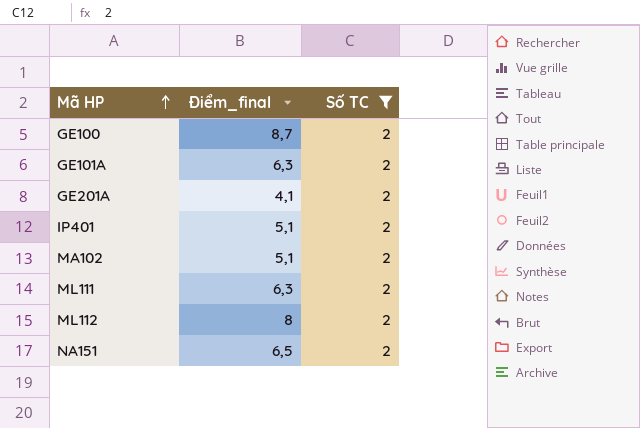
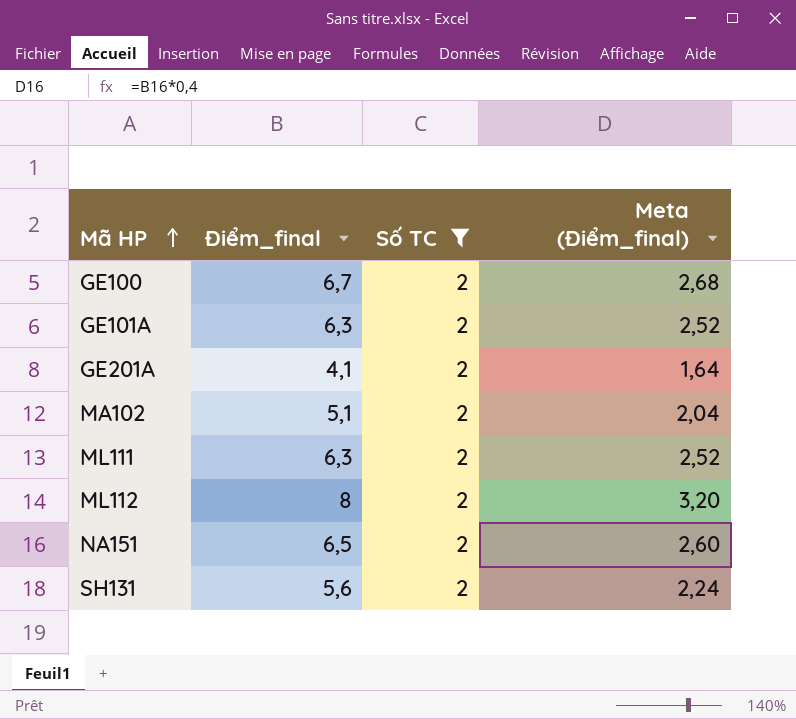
column Meta (Điểm_final) | formula: none -> [Điểm_final] * 0,4
row IP401: 5,1 | 2 -> none
GE100 | Điểm_final: 8,7 -> 6,7
row SH131: none -> 5,6 | 2 | 2,24

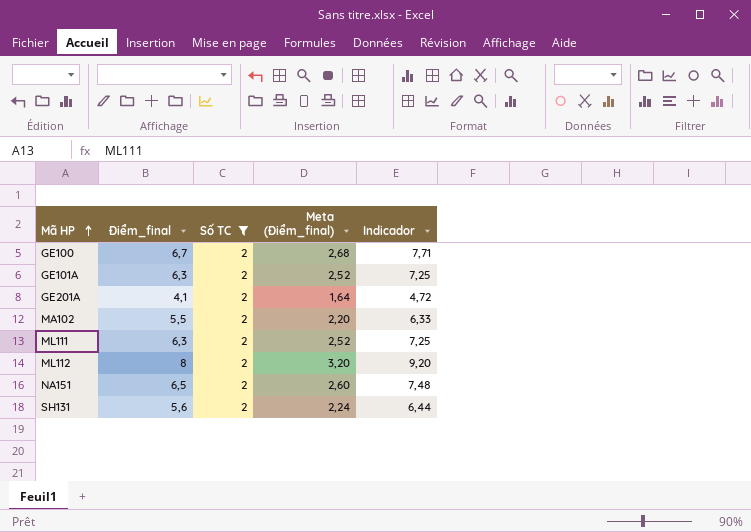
column Indicador | formula: none -> [Điểm_final] * 1,15
MA102 | Điểm_final: 5,1 -> 5,5
MA102 | Meta (Điểm_final): 2,04 -> 2,20

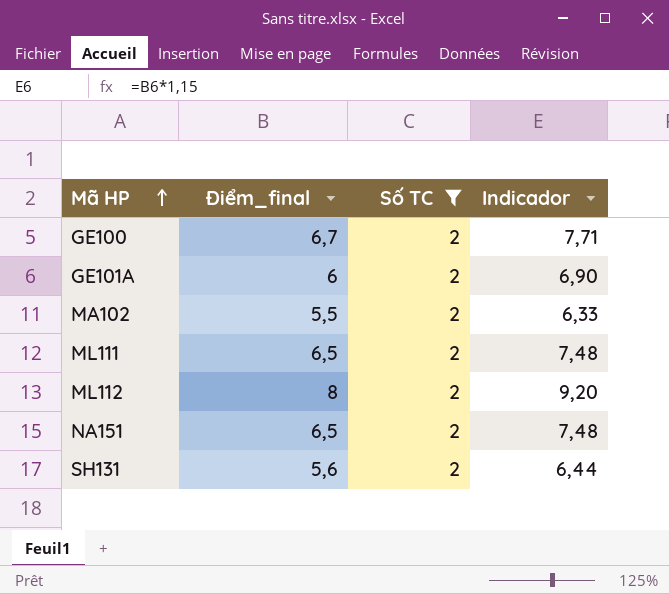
column Meta (Điểm_final) | formula: [Điểm_final] * 0,4 -> none
row GE201A: 4,1 | 2 | 1,64 | 4,72 -> none
GE101A | Điểm_final: 6,3 -> 6
GE101A | Indicador: 7,25 -> 6,90
ML111 | Điểm_final: 6,3 -> 6,5
ML111 | Indicador: 7,25 -> 7,48

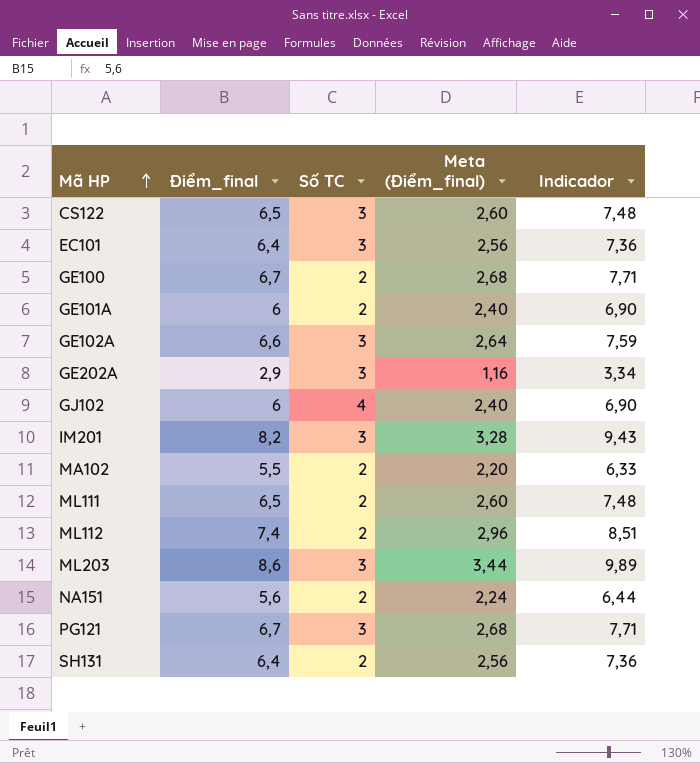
filter: Số TC = 2 -> none
column Meta (Điểm_final) | formula: none -> [Điểm_final] * 0,4
ML112 | Điểm_final: 8 -> 7,4
ML112 | Indicador: 9,20 -> 8,51
NA151 | Điểm_final: 6,5 -> 5,6
NA151 | Indicador: 7,48 -> 6,44
SH131 | Điểm_final: 5,6 -> 6,4
SH131 | Indicador: 6,44 -> 7,36

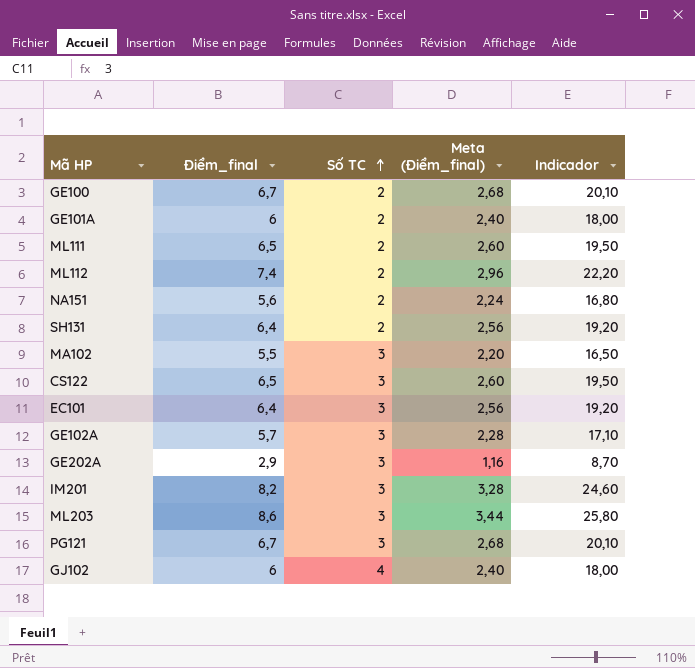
row order: Mã HP ascending -> Số TC ascending
column Indicador | formula: [Điểm_final] * 1,15 -> [Điểm_final] * 3
MA102 | Số TC: 2 -> 3
GE102A | Điểm_final: 6,6 -> 5,7
GE102A | Meta (Điểm_final): 2,64 -> 2,28

